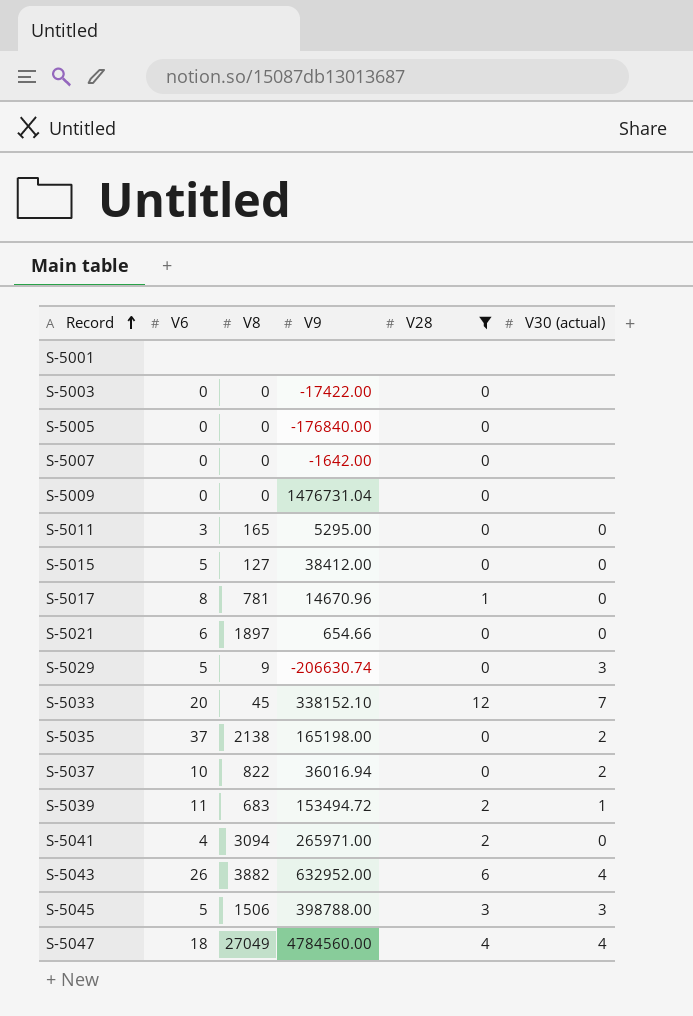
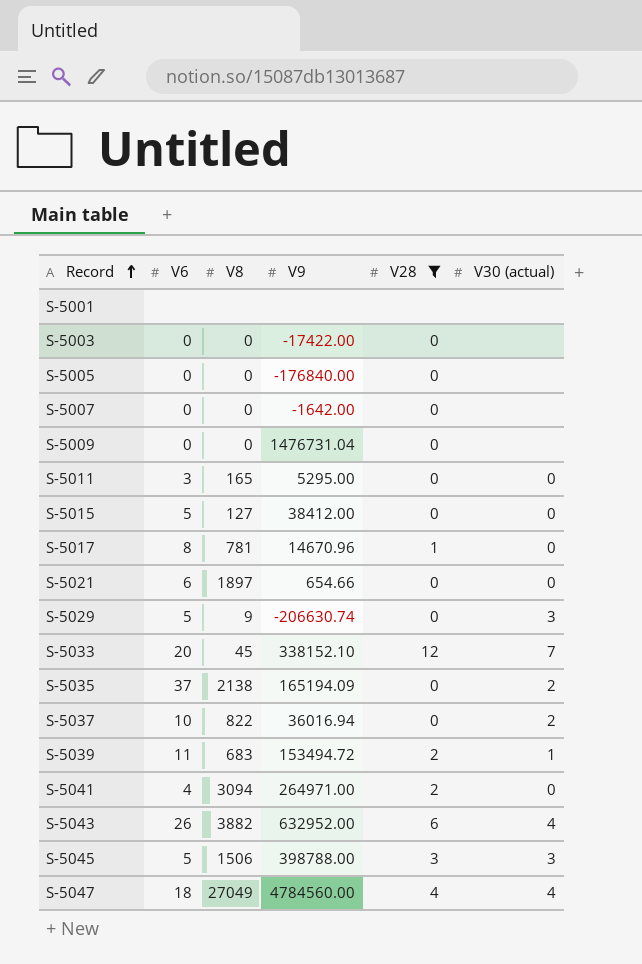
S-5035 | V9: 165198.00 -> 165194.09
S-5041 | V9: 265971.00 -> 264971.00

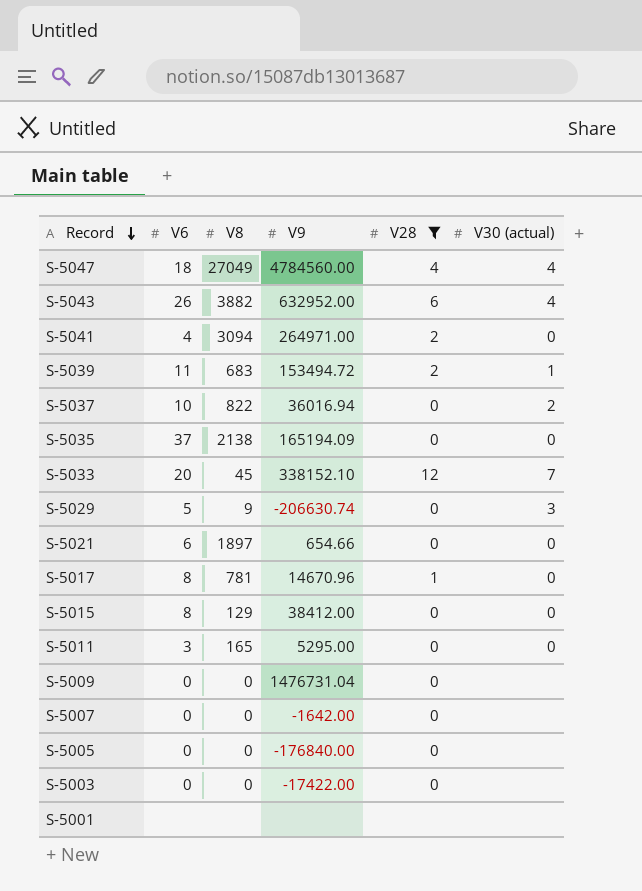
row order: Record ascending -> Record descending
row S-5045: 5 | 1506 | 398788.00 | 3 | 3 -> none
S-5035 | V30 (actual): 2 -> 0
S-5015 | V6: 5 -> 8
S-5015 | V8: 127 -> 129

